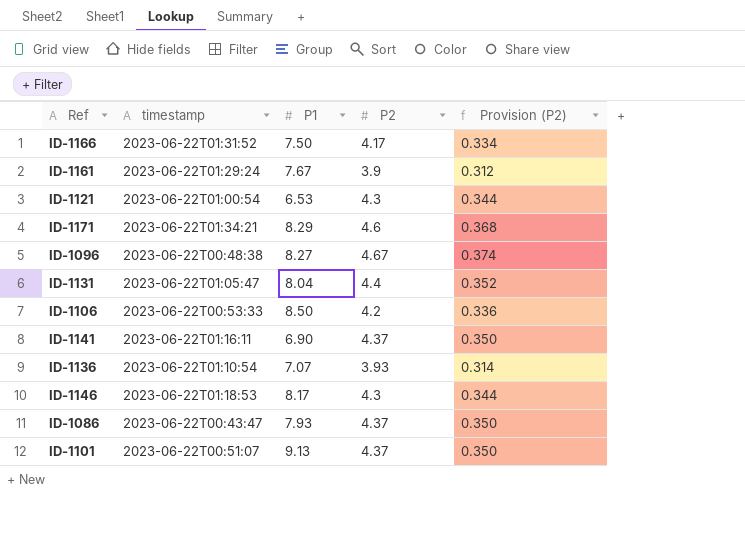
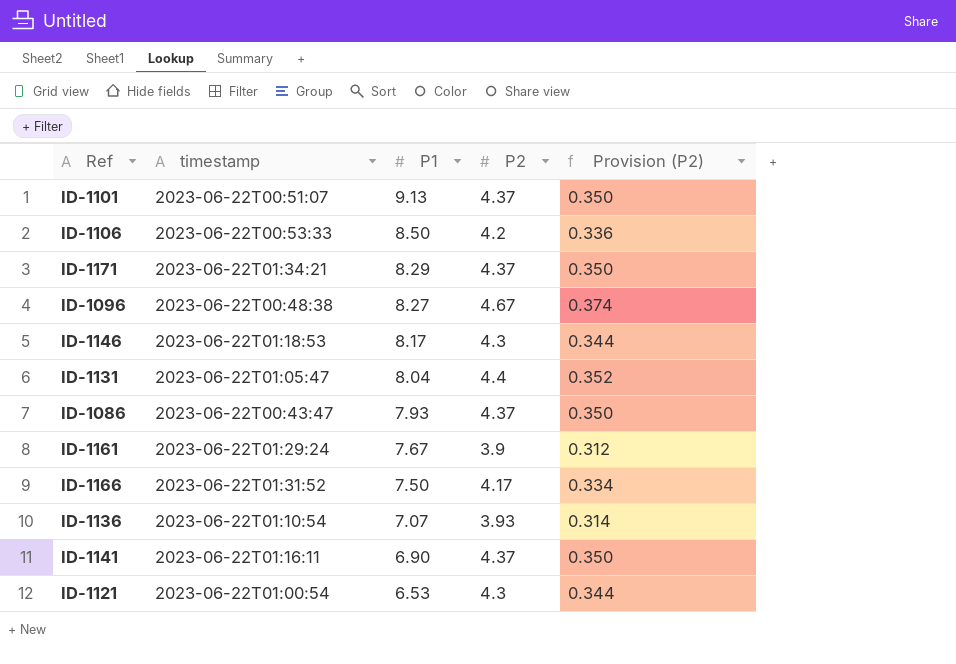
row order: none -> P1 descending
ID-1171 | P2: 4.6 -> 4.37
ID-1171 | Provision (P2): 0.368 -> 0.350

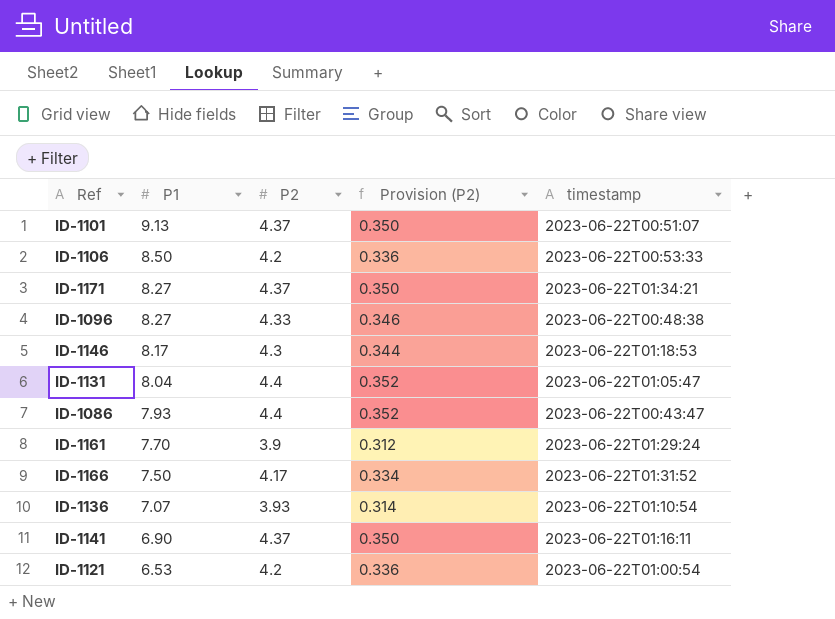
column timestamp | position: 2 -> 5
ID-1171 | P1: 8.29 -> 8.27
ID-1096 | P2: 4.67 -> 4.33
ID-1096 | Provision (P2): 0.374 -> 0.346
ID-1086 | P2: 4.37 -> 4.4
ID-1086 | Provision (P2): 0.350 -> 0.352
ID-1161 | P1: 7.67 -> 7.70
ID-1121 | P2: 4.3 -> 4.2
ID-1121 | Provision (P2): 0.344 -> 0.336

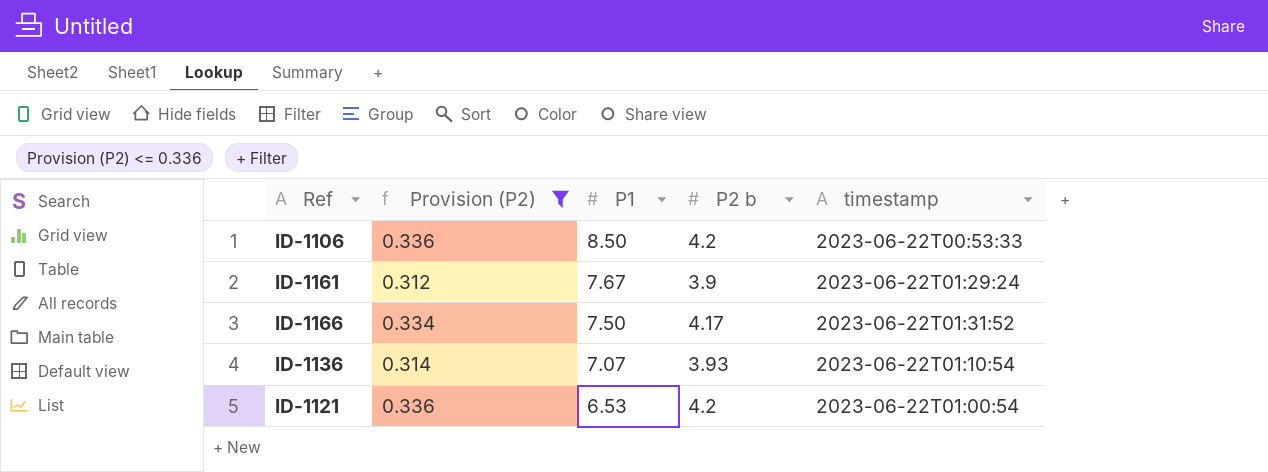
filter: none -> Provision (P2) <= 0.336
column Provision (P2) | position: 4 -> 2
column name: P2 -> P2 b
ID-1161 | P1: 7.70 -> 7.67

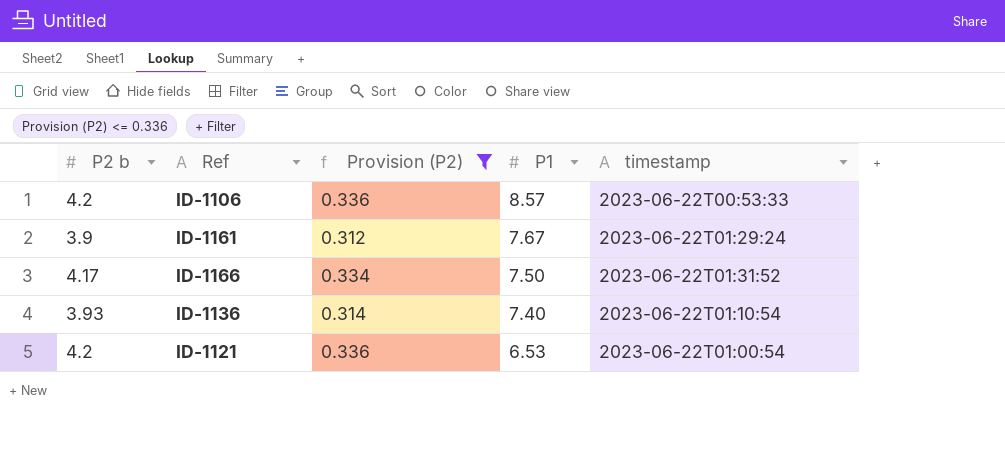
column P2 b | position: 4 -> 1
ID-1106 | P1: 8.50 -> 8.57
ID-1136 | P1: 7.07 -> 7.40

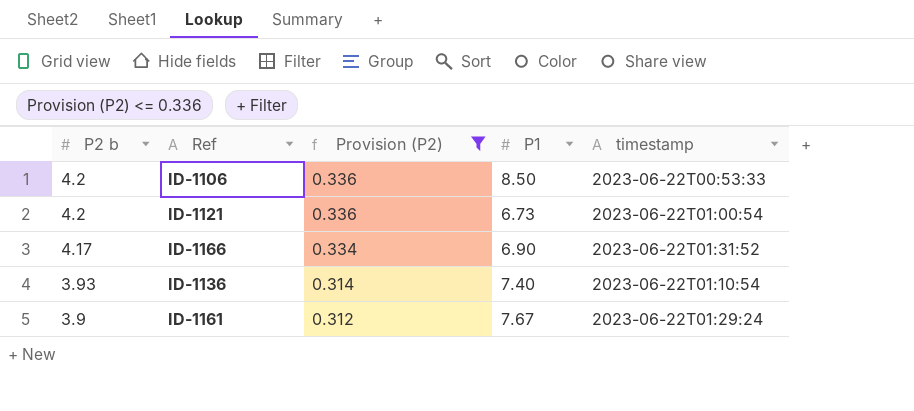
row order: P1 descending -> P2 b descending
ID-1106 | P1: 8.57 -> 8.50
ID-1121 | P1: 6.53 -> 6.73
ID-1166 | P1: 7.50 -> 6.90

